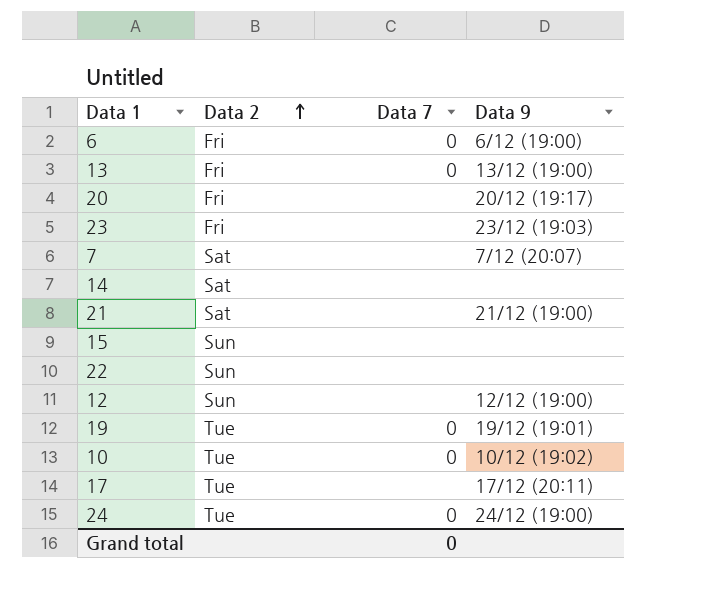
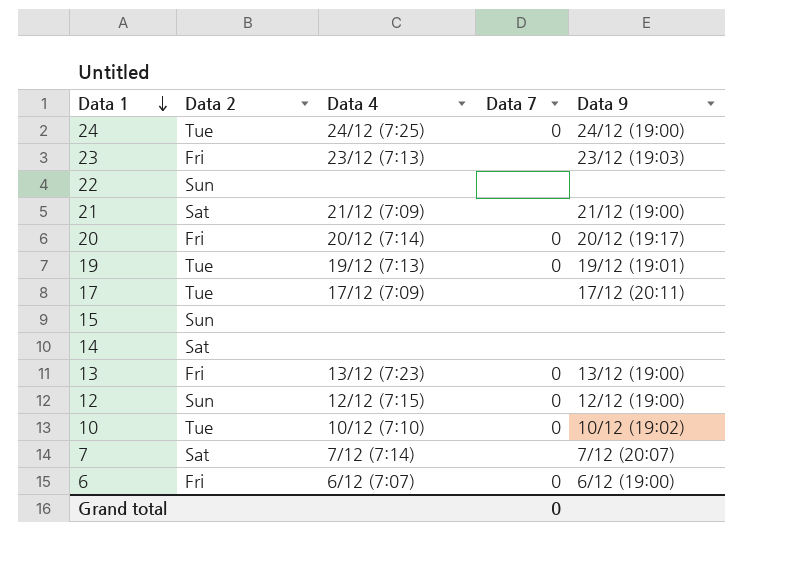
row order: Data 2 ascending -> Data 1 descending
column Data 4 | position: none -> 3
20 | Data 7: none -> 0
12 | Data 7: none -> 0

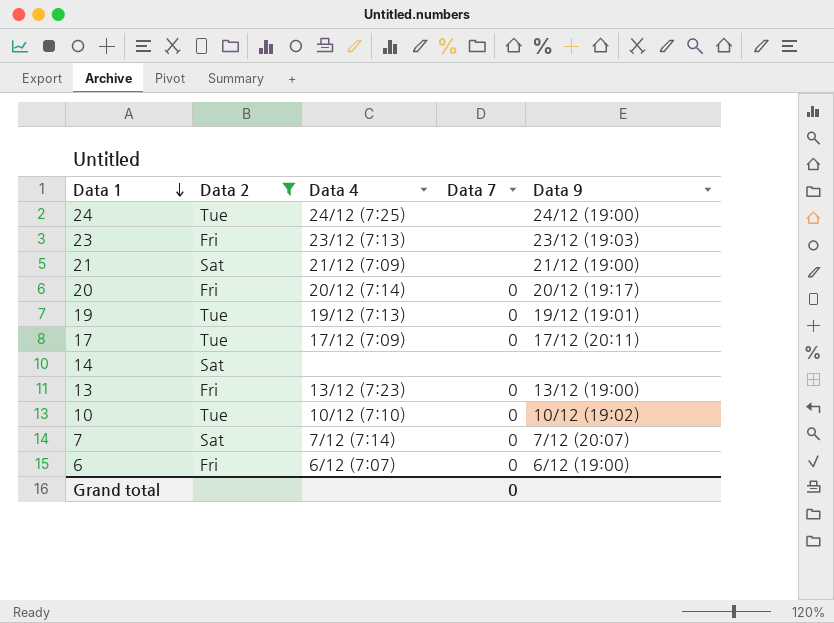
filter: none -> Data 2 != Sun
24 | Data 7: 0 -> none
17 | Data 7: none -> 0
7 | Data 7: none -> 0

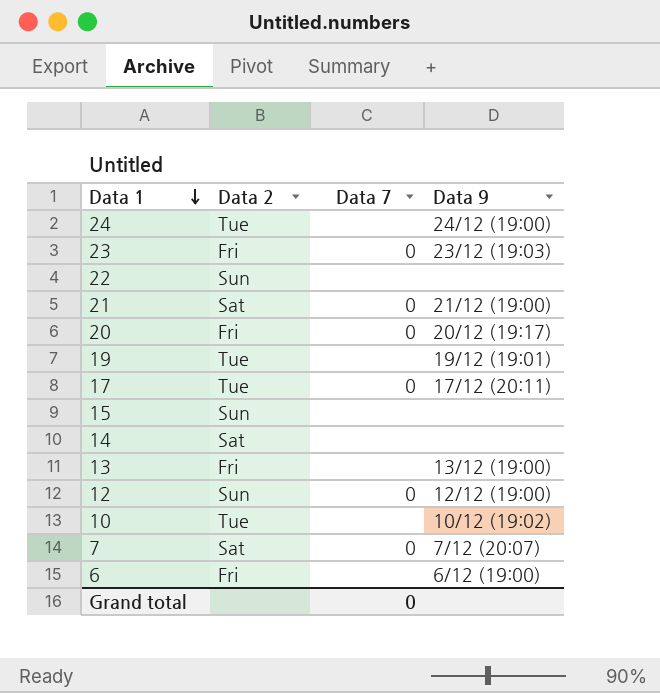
filter: Data 2 != Sun -> none
column Data 4 | position: 3 -> none
23 | Data 7: none -> 0
21 | Data 7: none -> 0
19 | Data 7: 0 -> none
13 | Data 7: 0 -> none
10 | Data 7: 0 -> none
6 | Data 7: 0 -> none

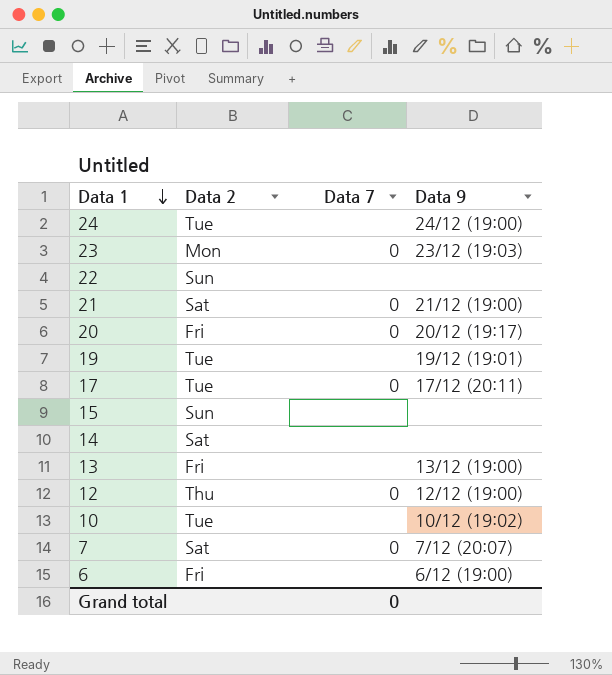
23 | Data 2: Fri -> Mon
12 | Data 2: Sun -> Thu

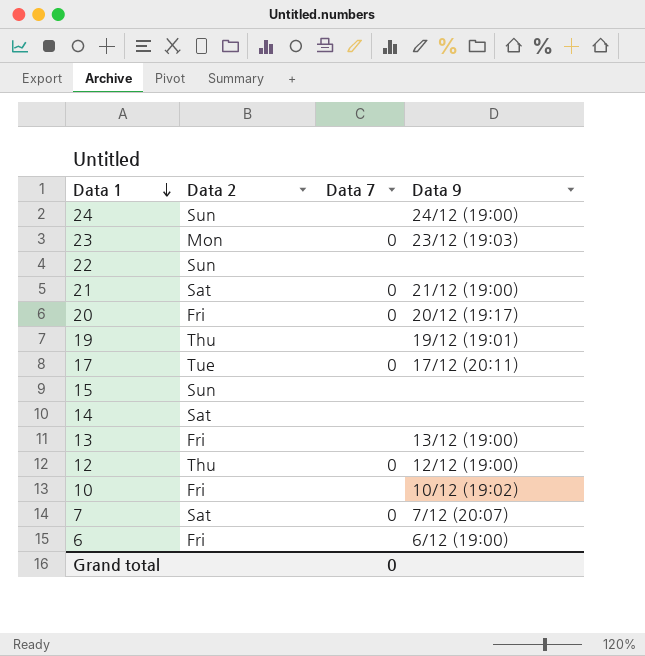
24 | Data 2: Tue -> Sun
19 | Data 2: Tue -> Thu
10 | Data 2: Tue -> Fri

